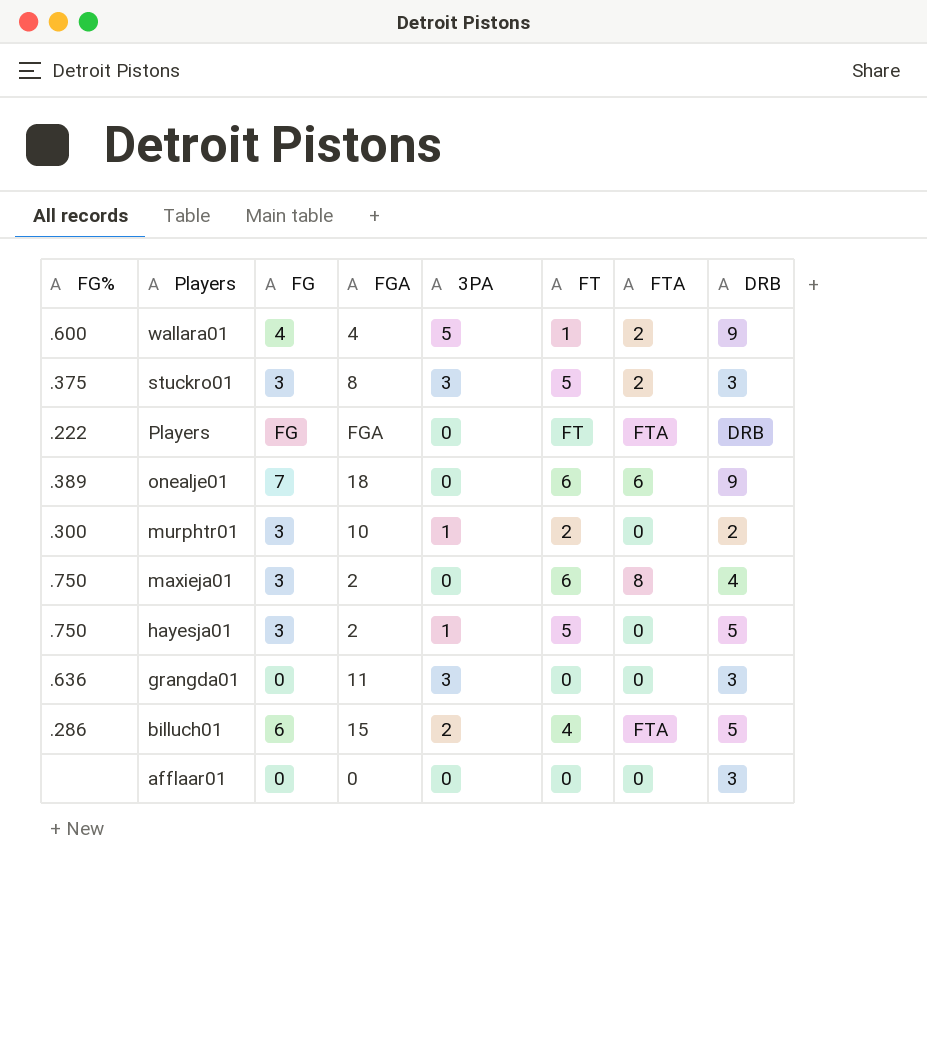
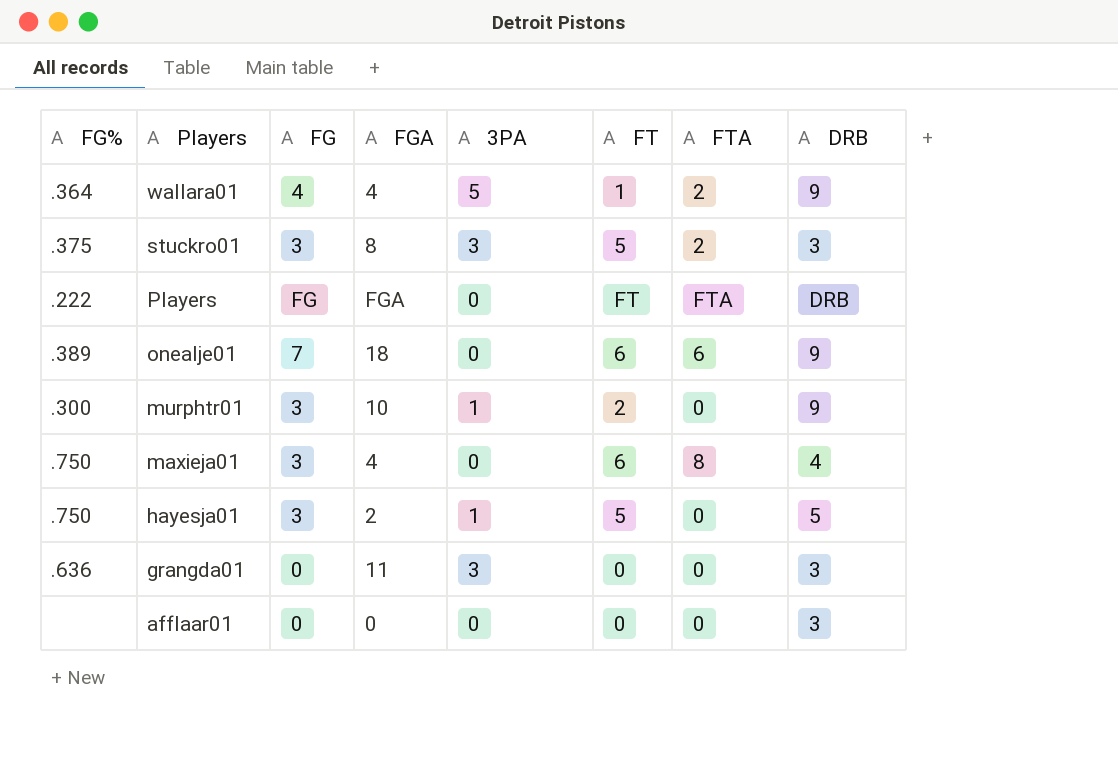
row billuch01: .286 | 6 | 15 | 2 | 4 | FTA | 5 -> none
wallara01 | FG%: .600 -> .364
murphtr01 | DRB: 2 -> 9
maxieja01 | FGA: 2 -> 4

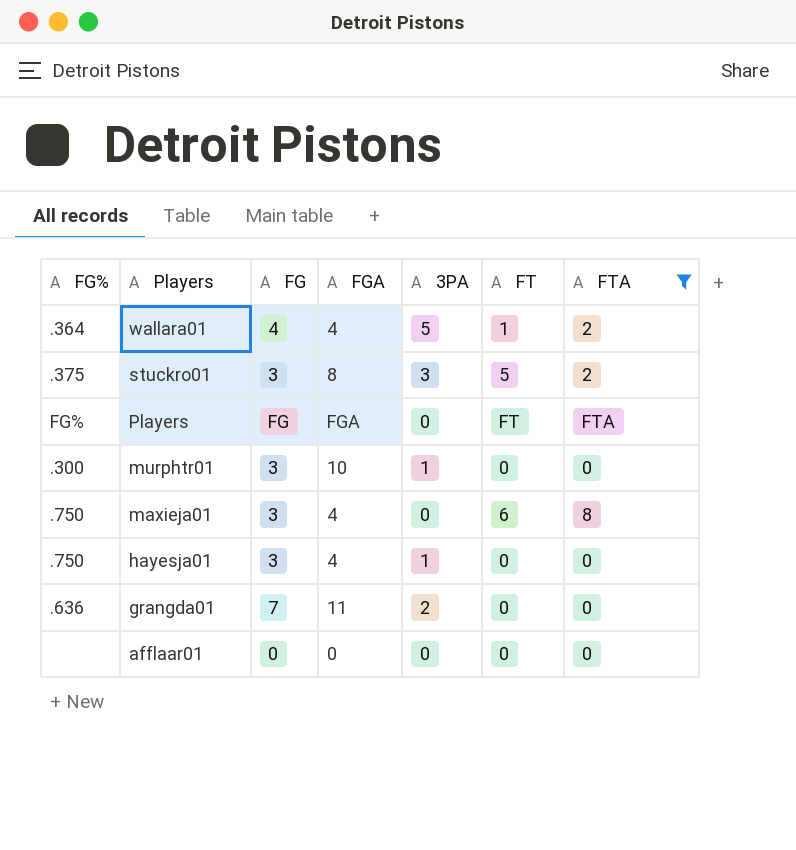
filter: none -> FTA != 6
column DRB | position: 8 -> none
Players | FG%: .222 -> FG%
murphtr01 | FT: 2 -> 0
hayesja01 | FGA: 2 -> 4
hayesja01 | FT: 5 -> 0
grangda01 | FG: 0 -> 7
grangda01 | 3PA: 3 -> 2

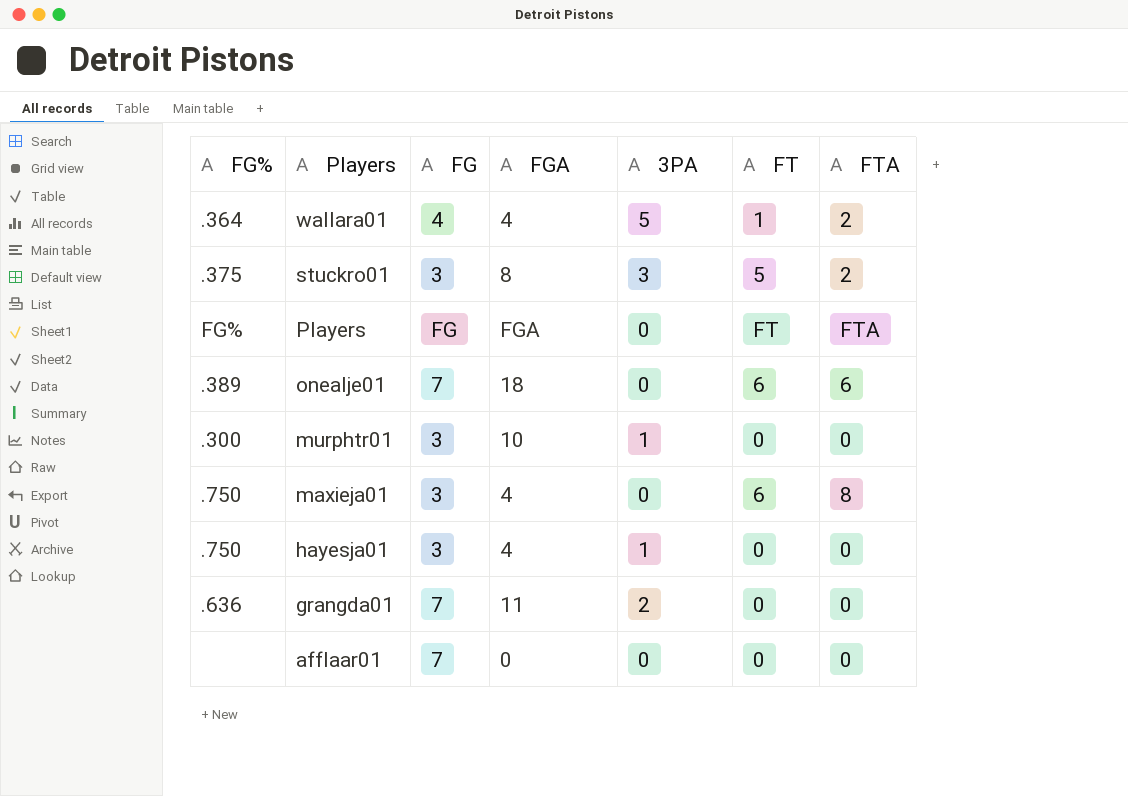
filter: FTA != 6 -> none
afflaar01 | FG: 0 -> 7

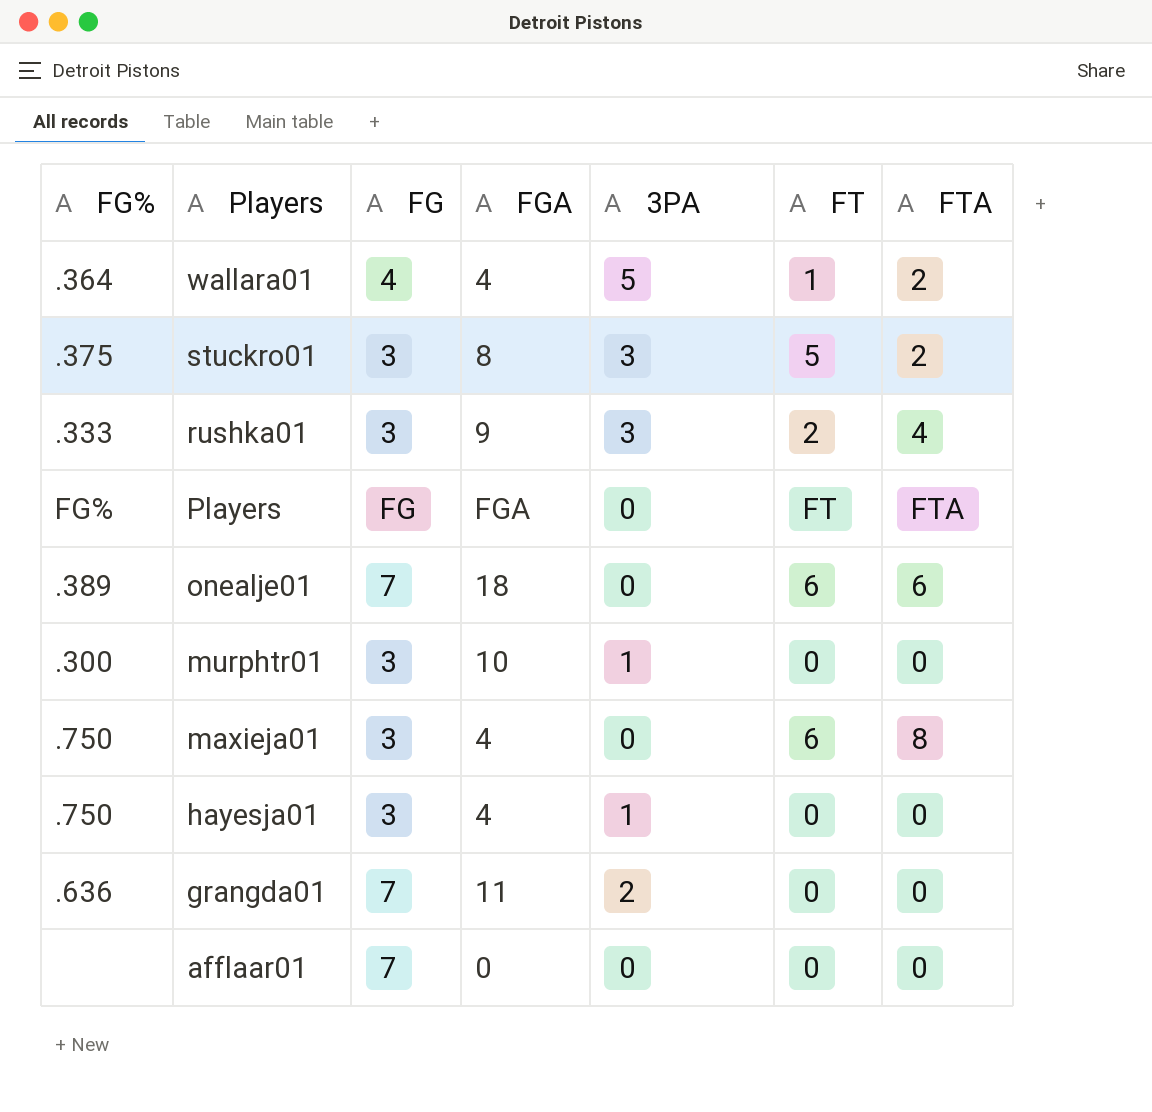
row rushka01: none -> .333 | 3 | 9 | 3 | 2 | 4

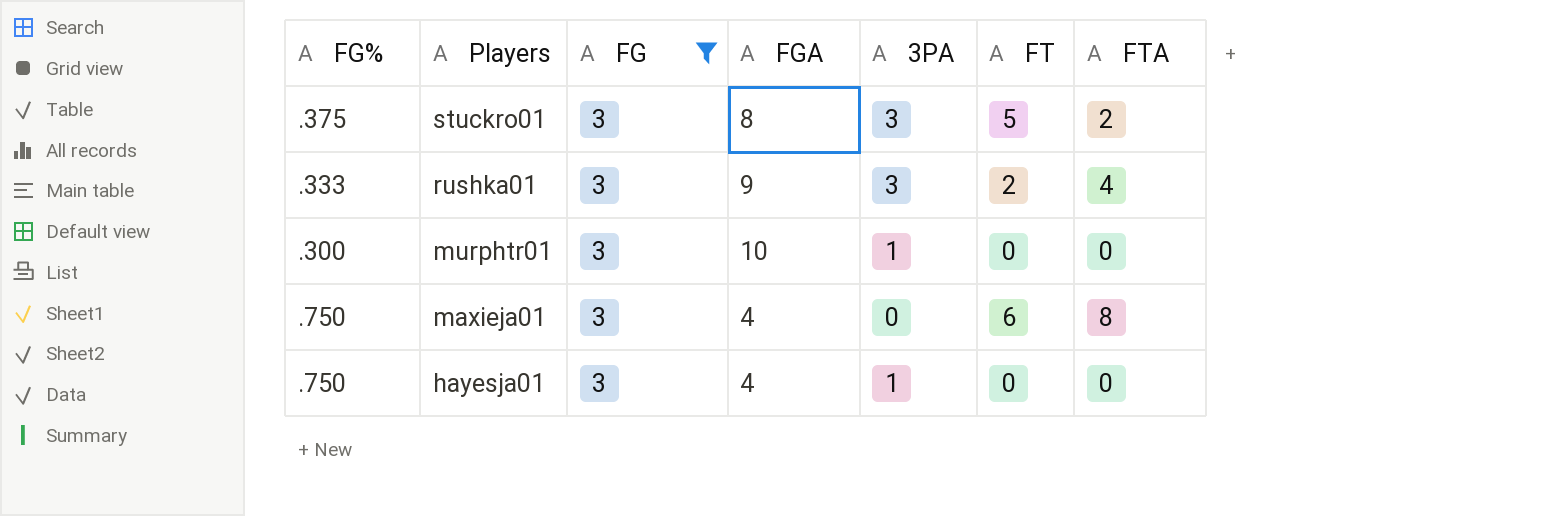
filter: none -> FG = 3

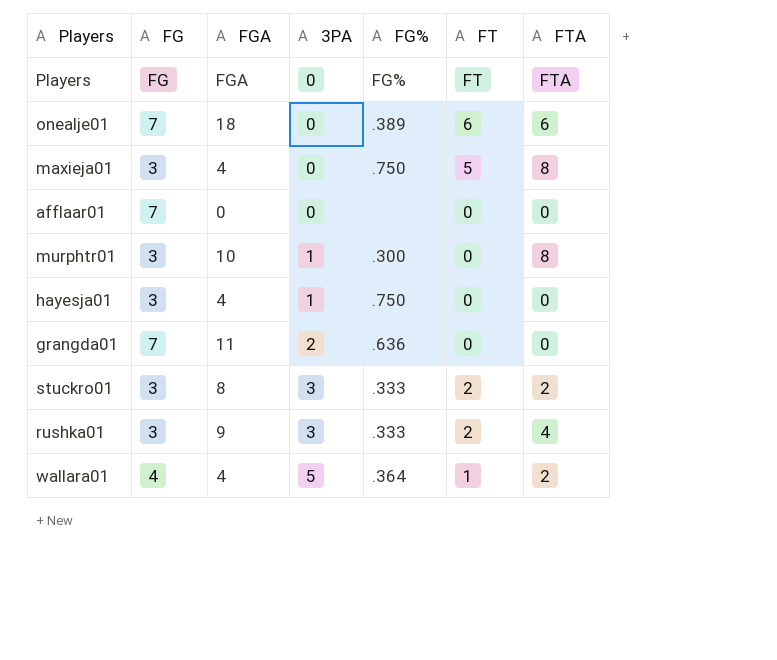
filter: FG = 3 -> none
row order: Players descending -> 3PA ascending
column FG% | position: 1 -> 5
maxieja01 | FT: 6 -> 5
murphtr01 | FTA: 0 -> 8
stuckro01 | FG%: .375 -> .333
stuckro01 | FT: 5 -> 2

